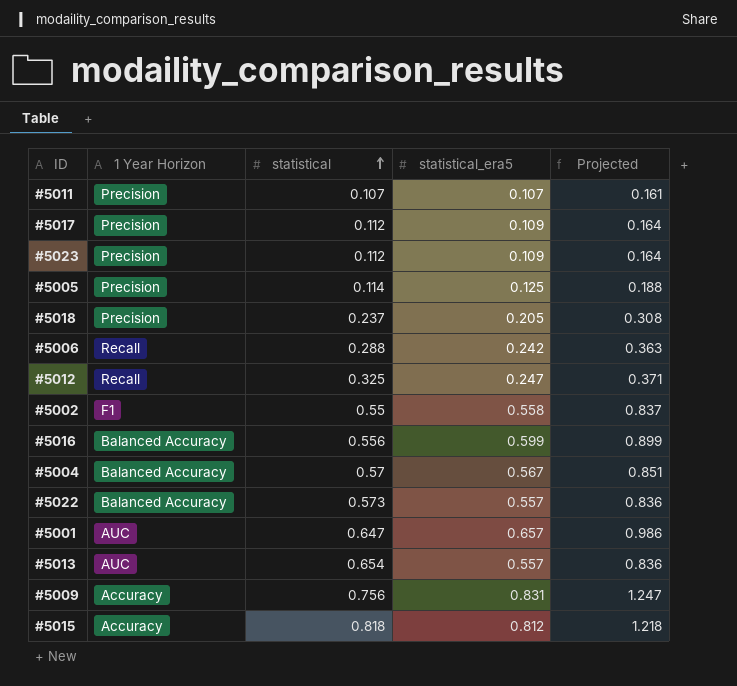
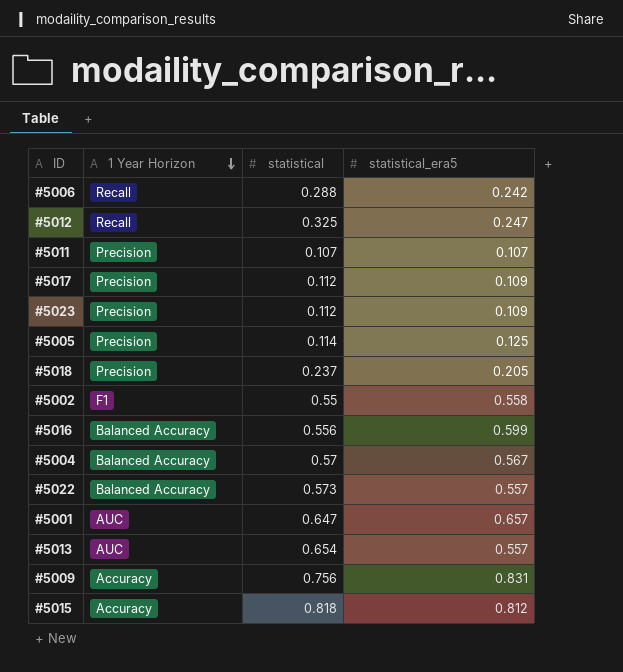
row order: statistical ascending -> 1 Year Horizon descending
column Projected | formula: [statistical_era5] * 1.5 -> none

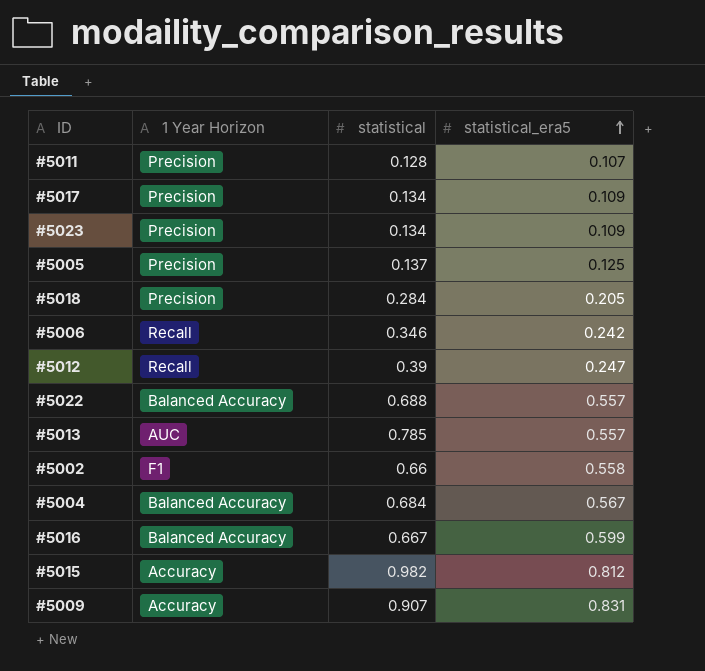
row order: 1 Year Horizon descending -> statistical_era5 ascending
row #5001: AUC | 0.647 | 0.657 -> none
#5011 | statistical: 0.107 -> 0.128
#5017 | statistical: 0.112 -> 0.134
#5023 | statistical: 0.112 -> 0.134
#5005 | statistical: 0.114 -> 0.137
#5018 | statistical: 0.237 -> 0.284
#5006 | statistical: 0.288 -> 0.346
#5012 | statistical: 0.325 -> 0.39
#5022 | statistical: 0.573 -> 0.688
#5013 | statistical: 0.654 -> 0.785
#5002 | statistical: 0.55 -> 0.66
#5004 | statistical: 0.57 -> 0.684
#5016 | statistical: 0.556 -> 0.667
#5015 | statistical: 0.818 -> 0.982
#5009 | statistical: 0.756 -> 0.907

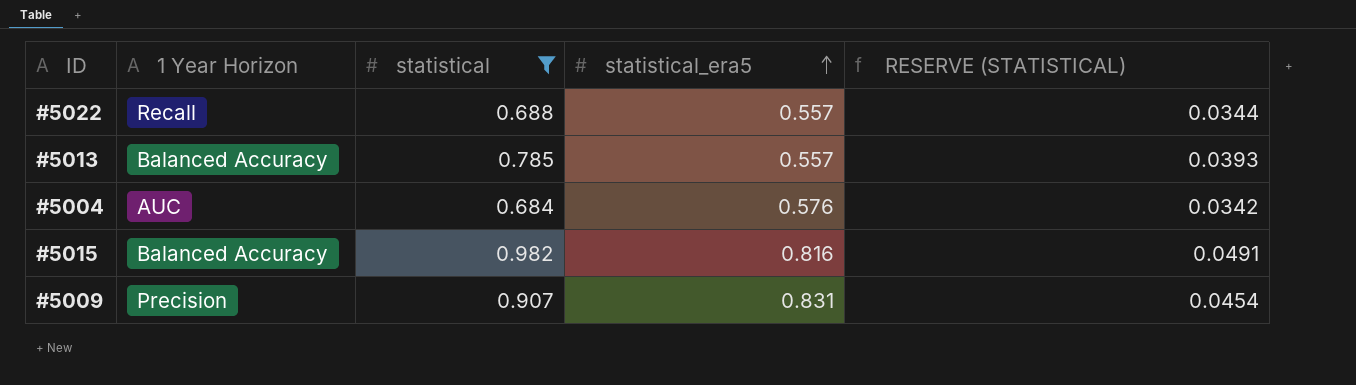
filter: none -> statistical >= 0.684
column RESERVE (STATISTICAL) | formula: none -> [statistical] * 0.05
#5022 | 1 Year Horizon: Balanced Accuracy -> Recall
#5013 | 1 Year Horizon: AUC -> Balanced Accuracy
#5004 | 1 Year Horizon: Balanced Accuracy -> AUC
#5004 | statistical_era5: 0.567 -> 0.576
#5015 | 1 Year Horizon: Accuracy -> Balanced Accuracy
#5015 | statistical_era5: 0.812 -> 0.816
#5009 | 1 Year Horizon: Accuracy -> Precision

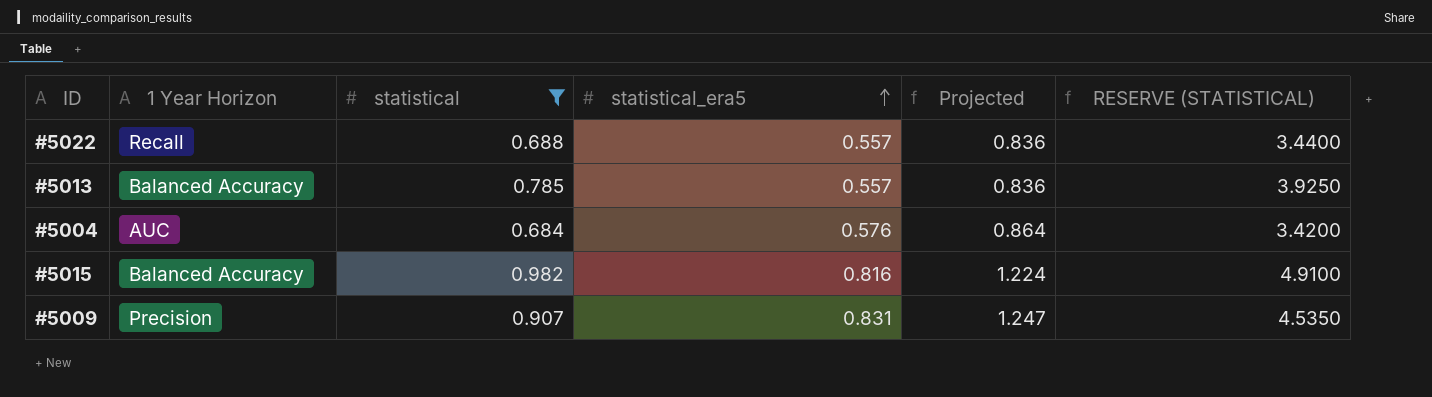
column Projected | formula: none -> [statistical_era5] * 1.5
column RESERVE (STATISTICAL) | formula: [statistical] * 0.05 -> [statistical] * 5

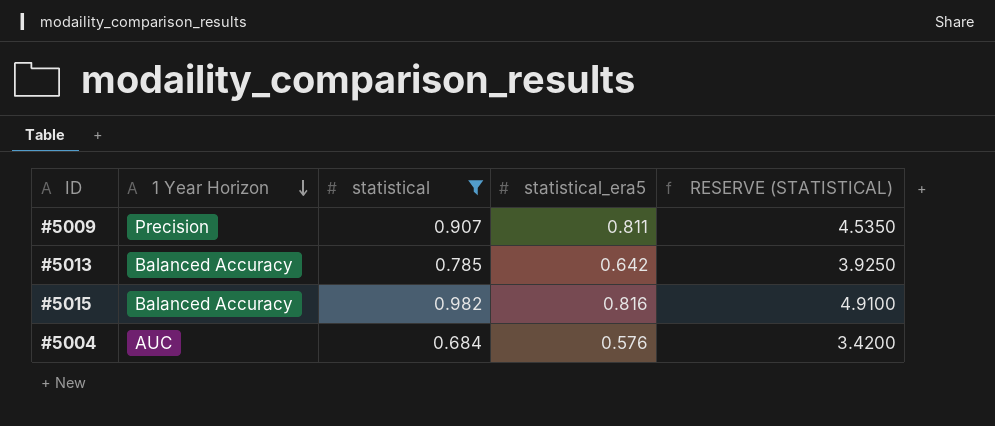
row order: statistical_era5 ascending -> 1 Year Horizon descending
column Projected | formula: [statistical_era5] * 1.5 -> none
row #5022: Recall | 0.688 | 0.557 | 0.836 | 3.4400 -> none
#5009 | statistical_era5: 0.831 -> 0.811
#5013 | statistical_era5: 0.557 -> 0.642

